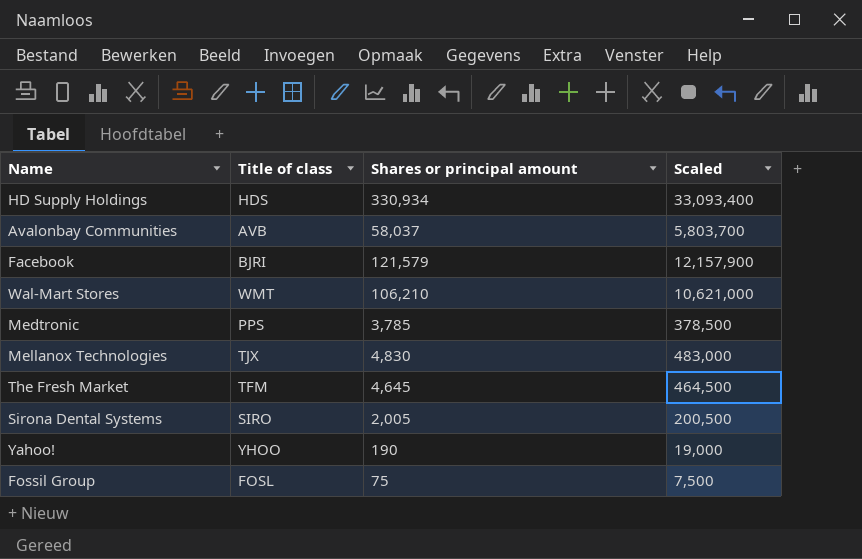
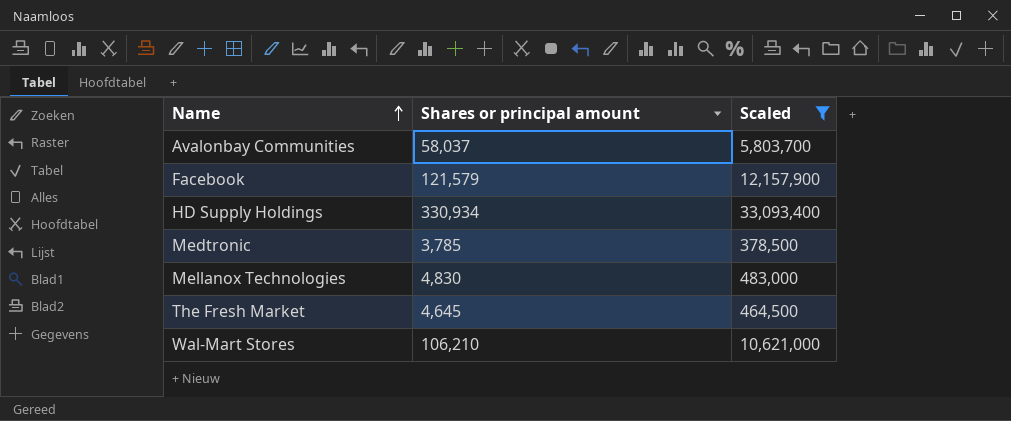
filter: none -> Scaled >= 378,500
row order: none -> Name ascending
column Title of class | position: 2 -> none

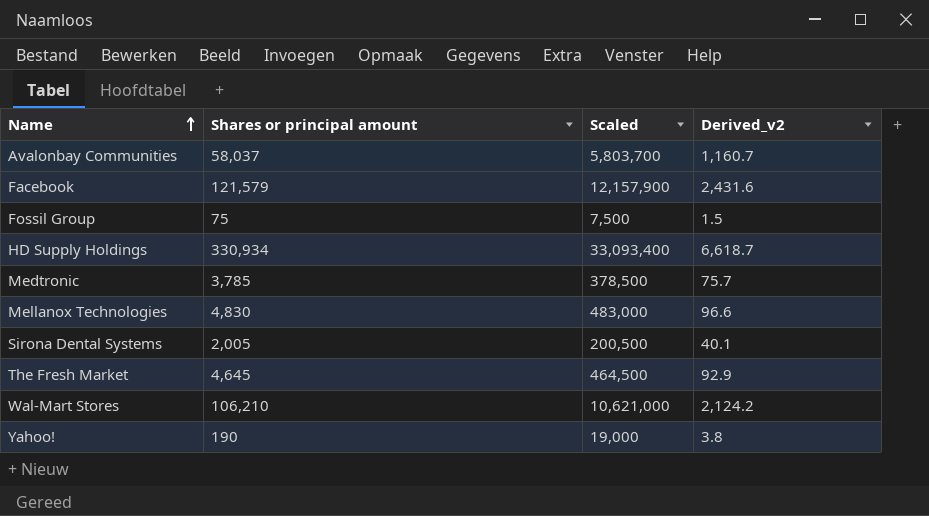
filter: Scaled >= 378,500 -> none
column Derived_v2 | formula: none -> [Shares or principal amount] * 0.02

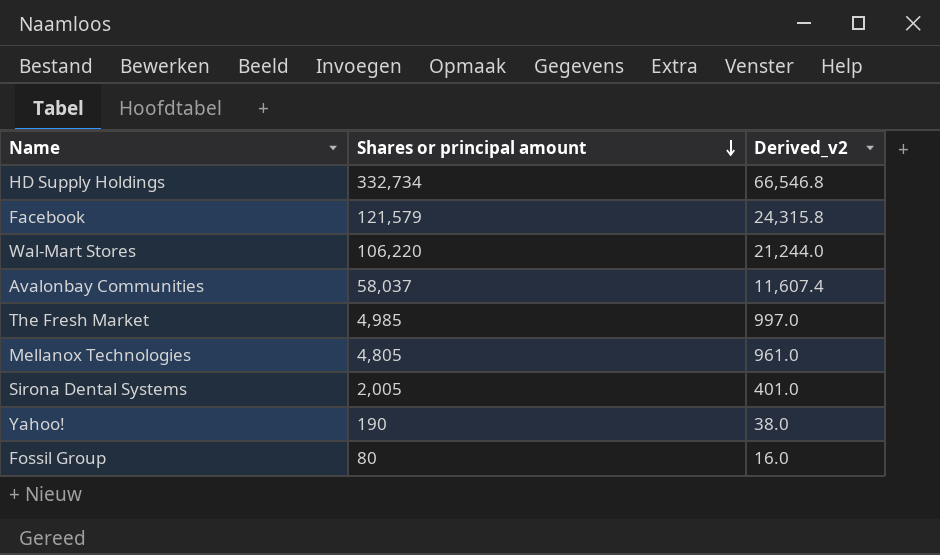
row order: Name ascending -> Shares or principal amount descending
column Scaled | formula: [Shares or principal amount] * 100 -> none
column Derived_v2 | formula: [Shares or principal amount] * 0.02 -> [Shares or principal amount] * 0.2
row Medtronic: 3,785 | 378,500 | 75.7 -> none
HD Supply Holdings | Shares or principal amount: 330,934 -> 332,734
Wal-Mart Stores | Shares or principal amount: 106,210 -> 106,220
The Fresh Market | Shares or principal amount: 4,645 -> 4,985
Mellanox Technologies | Shares or principal amount: 4,830 -> 4,805
Fossil Group | Shares or principal amount: 75 -> 80

